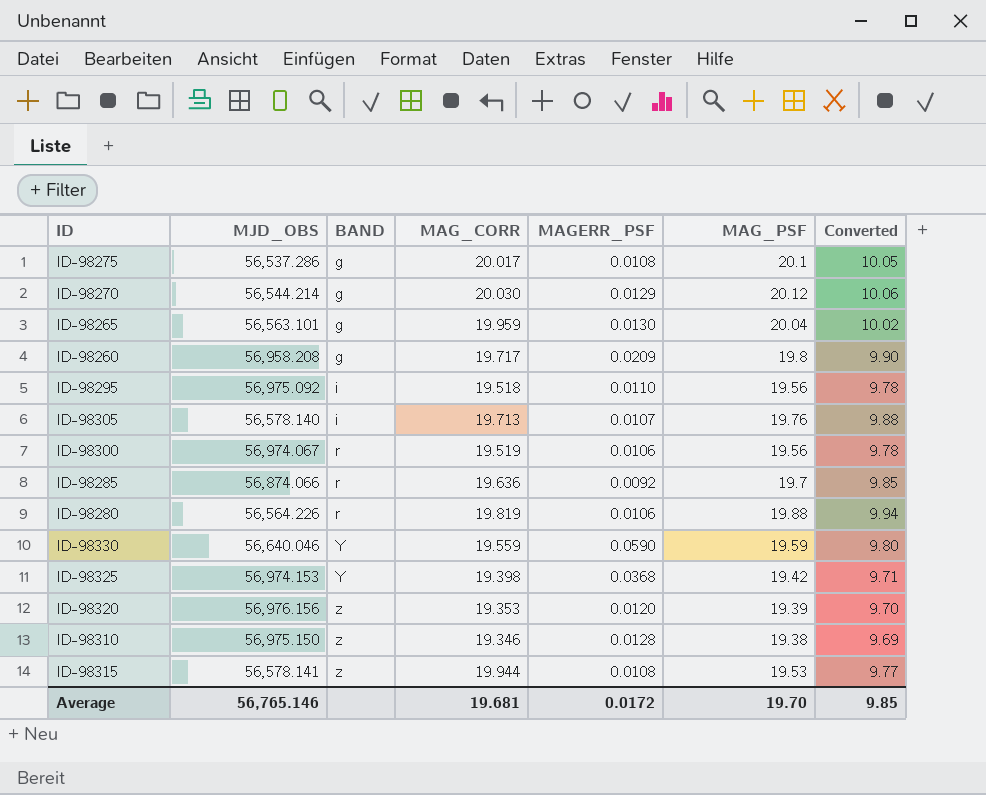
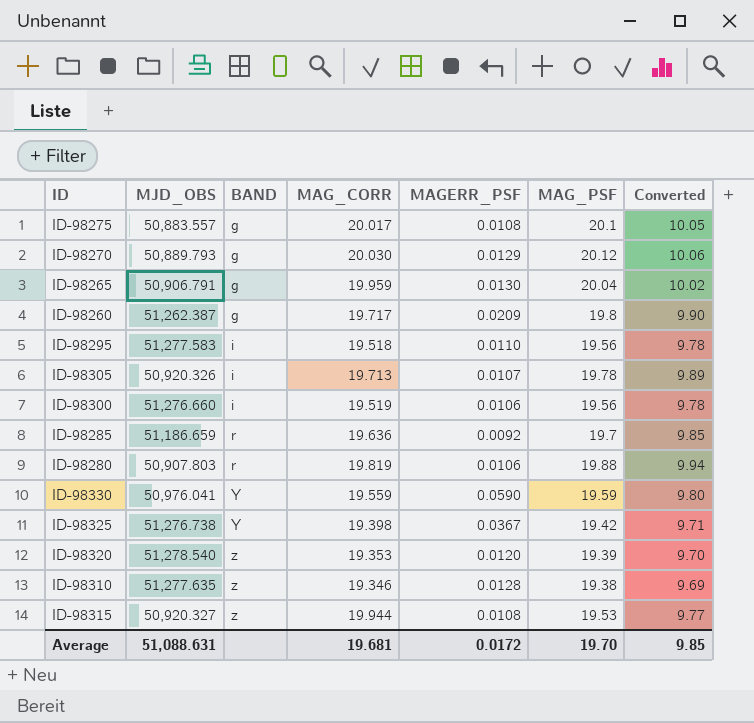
ID-98275 | MJD_OBS: 56,537.286 -> 50,883.557
ID-98270 | MJD_OBS: 56,544.214 -> 50,889.793
ID-98265 | MJD_OBS: 56,563.101 -> 50,906.791
ID-98260 | MJD_OBS: 56,958.208 -> 51,262.387
ID-98295 | MJD_OBS: 56,975.092 -> 51,277.583
ID-98305 | MJD_OBS: 56,578.140 -> 50,920.326
ID-98305 | MAG_PSF: 19.76 -> 19.78
ID-98305 | Converted: 9.88 -> 9.89
ID-98300 | MJD_OBS: 56,974.067 -> 51,276.660
ID-98300 | BAND: r -> i
ID-98285 | MJD_OBS: 56,874.066 -> 51,186.659
ID-98280 | MJD_OBS: 56,564.226 -> 50,907.803
ID-98330 | MJD_OBS: 56,640.046 -> 50,976.041
ID-98325 | MJD_OBS: 56,974.153 -> 51,276.738
ID-98325 | MAGERR_PSF: 0.0368 -> 0.0367
ID-98320 | MJD_OBS: 56,976.156 -> 51,278.540
ID-98310 | MJD_OBS: 56,975.150 -> 51,277.635
ID-98315 | MJD_OBS: 56,578.141 -> 50,920.327
Average | MJD_OBS: 56,765.146 -> 51,088.631

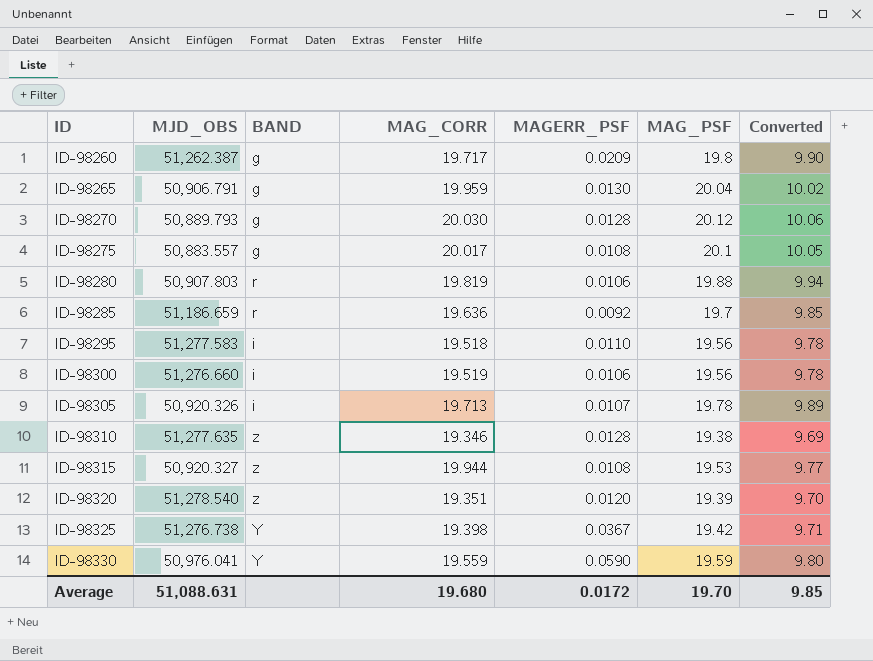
row order: BAND ascending -> ID ascending
ID-98270 | MAGERR_PSF: 0.0129 -> 0.0128
ID-98320 | MAG_CORR: 19.353 -> 19.351
Average | MAG_CORR: 19.681 -> 19.680

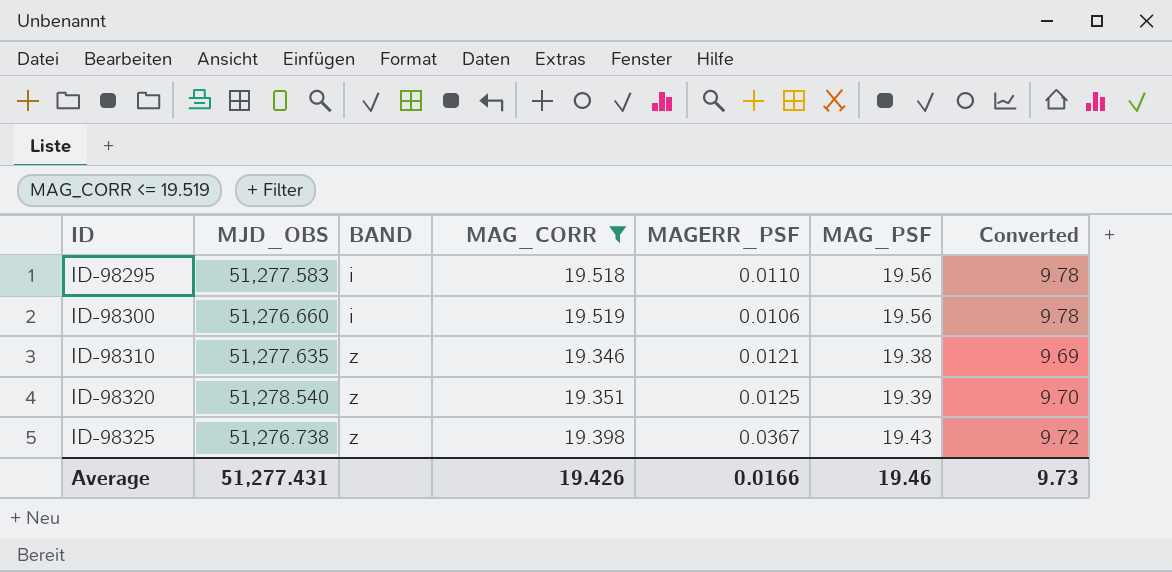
filter: none -> MAG_CORR <= 19.519
ID-98310 | MAGERR_PSF: 0.0128 -> 0.0121
ID-98320 | MAGERR_PSF: 0.0120 -> 0.0125
ID-98325 | BAND: Y -> z
ID-98325 | MAG_PSF: 19.42 -> 19.43
ID-98325 | Converted: 9.71 -> 9.72
Average | MJD_OBS: 51,088.631 -> 51,277.431
Average | MAG_CORR: 19.680 -> 19.426
Average | MAGERR_PSF: 0.0172 -> 0.0166
Average | MAG_PSF: 19.70 -> 19.46
Average | Converted: 9.85 -> 9.73

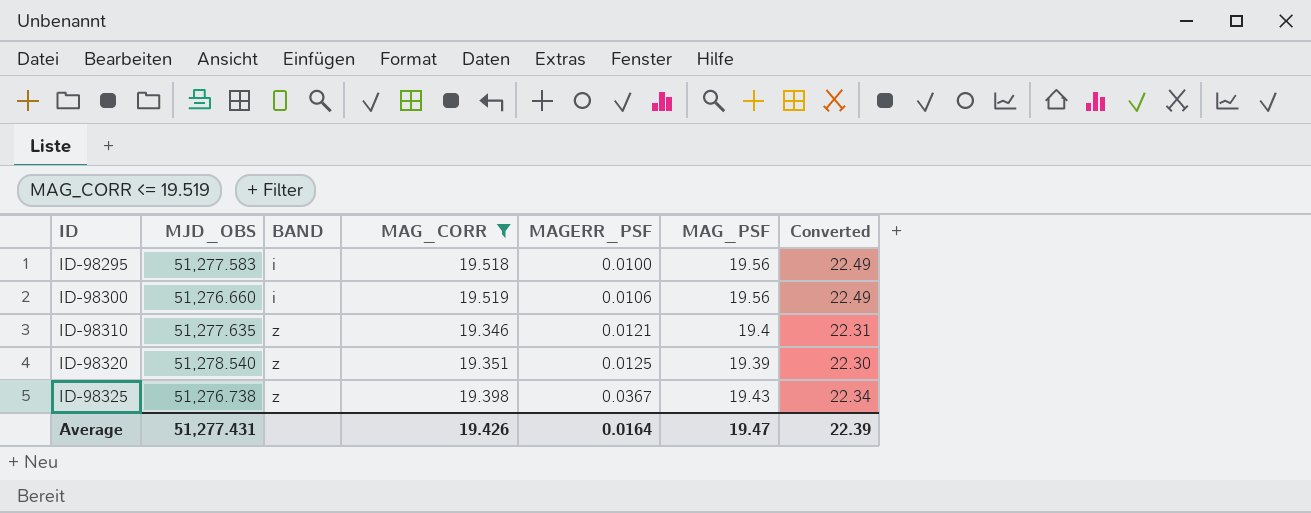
column Converted | formula: [MAG_PSF] * 0.5 -> [MAG_PSF] * 1.15
ID-98295 | MAGERR_PSF: 0.0110 -> 0.0100
ID-98310 | MAG_PSF: 19.38 -> 19.4
Average | MAGERR_PSF: 0.0166 -> 0.0164
Average | MAG_PSF: 19.46 -> 19.47
Average | Converted: 9.73 -> 22.39

